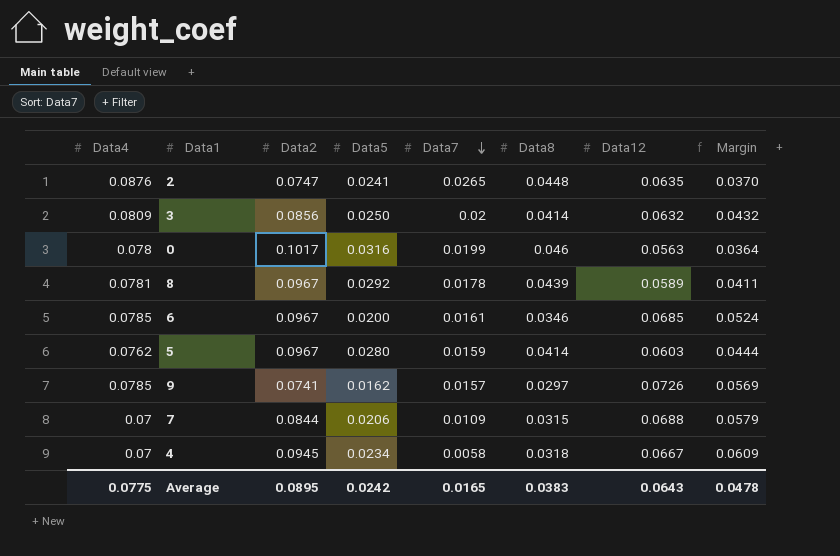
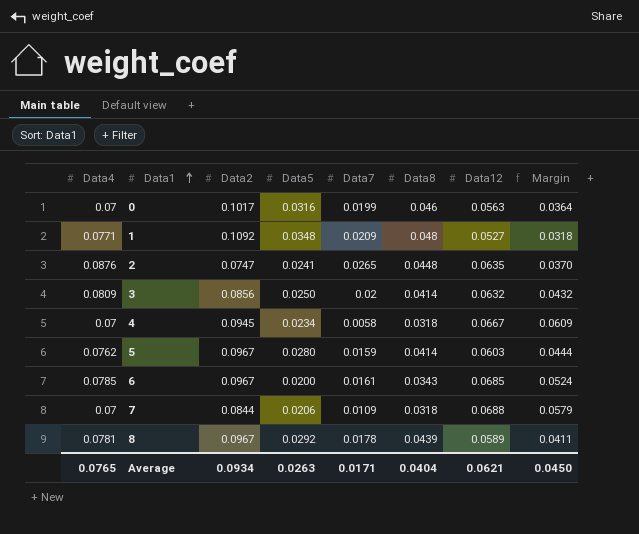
row order: Data7 descending -> Data1 ascending
row 9: 0.0785 | 0.0741 | 0.0162 | 0.0157 | 0.0297 | 0.0726 | 0.0569 -> none
0 | Data4: 0.078 -> 0.07
row 1: none -> 0.0771 | 0.1092 | 0.0348 | 0.0209 | 0.048 | 0.0527 | 0.0318
6 | Data8: 0.0346 -> 0.0343
7 | Data8: 0.0315 -> 0.0318
Average | Data4: 0.0775 -> 0.0765
Average | Data2: 0.0895 -> 0.0934
Average | Data5: 0.0242 -> 0.0263
Average | Data7: 0.0165 -> 0.0171
Average | Data8: 0.0383 -> 0.0404
Average | Data12: 0.0643 -> 0.0621
Average | Margin: 0.0478 -> 0.0450

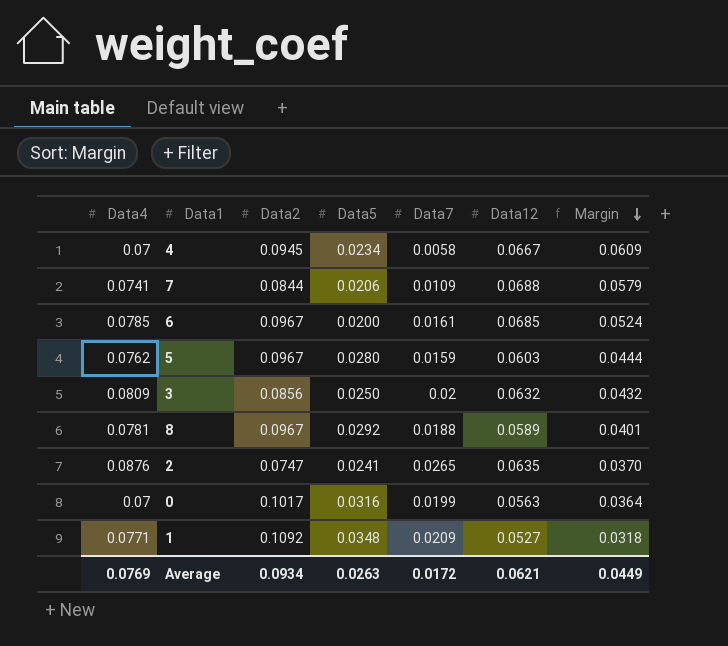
row order: Data1 ascending -> Margin descending
column Data8 | position: 6 -> none
7 | Data4: 0.07 -> 0.0741
8 | Data7: 0.0178 -> 0.0188
8 | Margin: 0.0411 -> 0.0401
Average | Data4: 0.0765 -> 0.0769
Average | Data7: 0.0171 -> 0.0172
Average | Margin: 0.0450 -> 0.0449

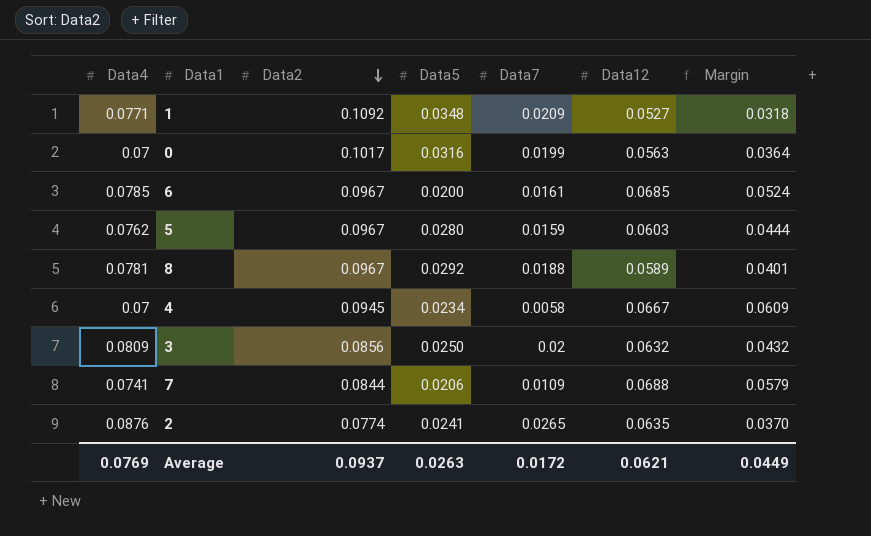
row order: Margin descending -> Data2 descending
2 | Data2: 0.0747 -> 0.0774
Average | Data2: 0.0934 -> 0.0937

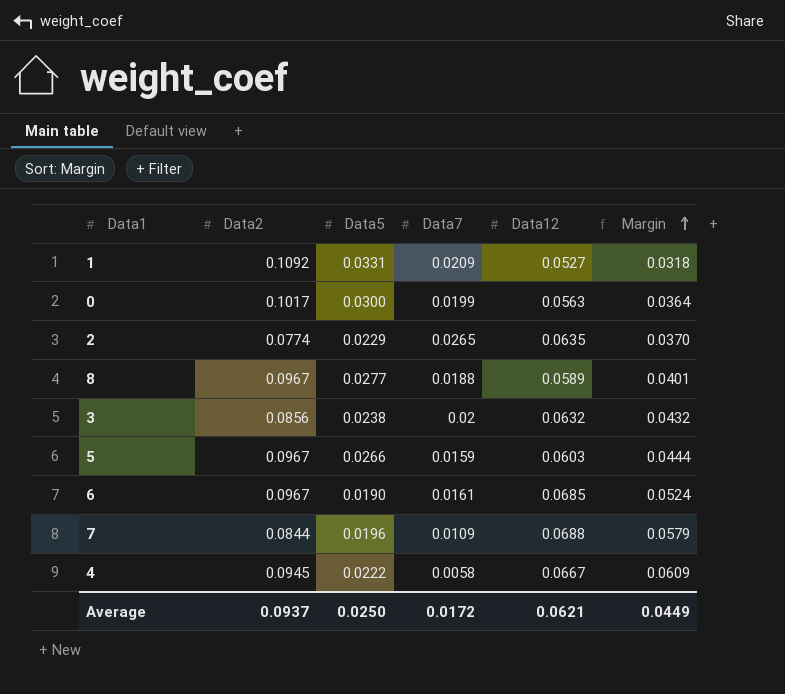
row order: Data2 descending -> Margin ascending
column Data4 | position: 1 -> none
1 | Data5: 0.0348 -> 0.0331
0 | Data5: 0.0316 -> 0.0300
2 | Data5: 0.0241 -> 0.0229
8 | Data5: 0.0292 -> 0.0277
3 | Data5: 0.0250 -> 0.0238
5 | Data5: 0.0280 -> 0.0266
6 | Data5: 0.0200 -> 0.0190
7 | Data5: 0.0206 -> 0.0196
4 | Data5: 0.0234 -> 0.0222
Average | Data5: 0.0263 -> 0.0250

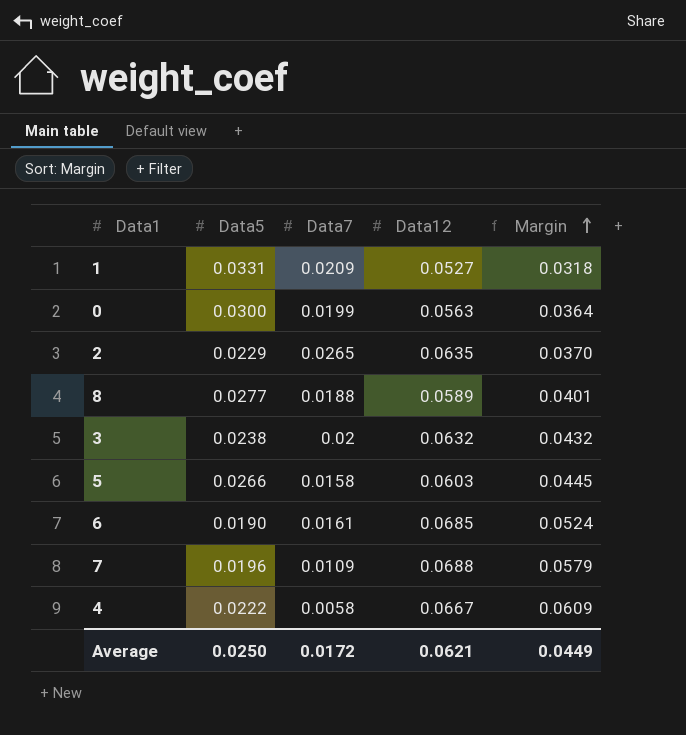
column Data2 | position: 2 -> none
5 | Data7: 0.0159 -> 0.0158
5 | Margin: 0.0444 -> 0.0445

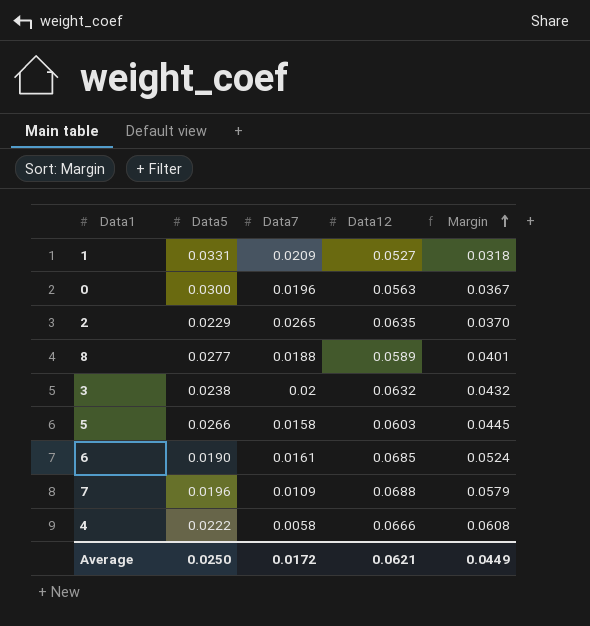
0 | Data7: 0.0199 -> 0.0196
0 | Margin: 0.0364 -> 0.0367
4 | Data12: 0.0667 -> 0.0666
4 | Margin: 0.0609 -> 0.0608

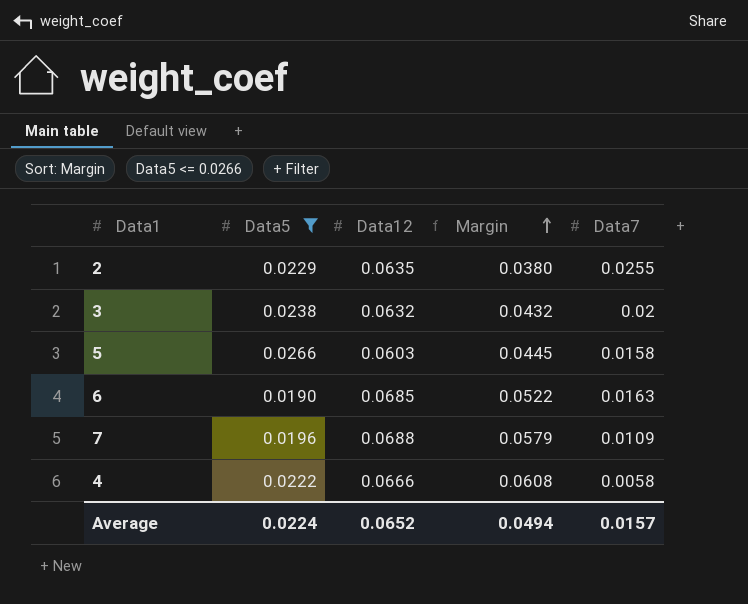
filter: none -> Data5 <= 0.0266
column Data7 | position: 3 -> 5
2 | Margin: 0.0370 -> 0.0380
2 | Data7: 0.0265 -> 0.0255
6 | Margin: 0.0524 -> 0.0522
6 | Data7: 0.0161 -> 0.0163
Average | Data5: 0.0250 -> 0.0224
Average | Data12: 0.0621 -> 0.0652
Average | Margin: 0.0449 -> 0.0494
Average | Data7: 0.0172 -> 0.0157

